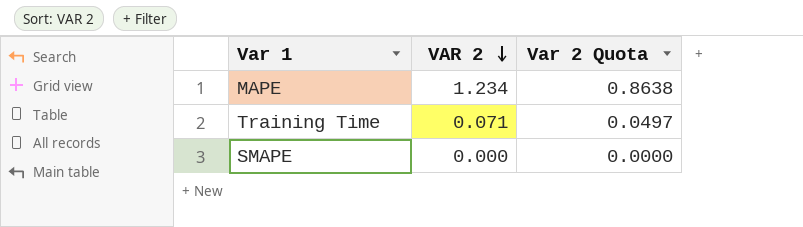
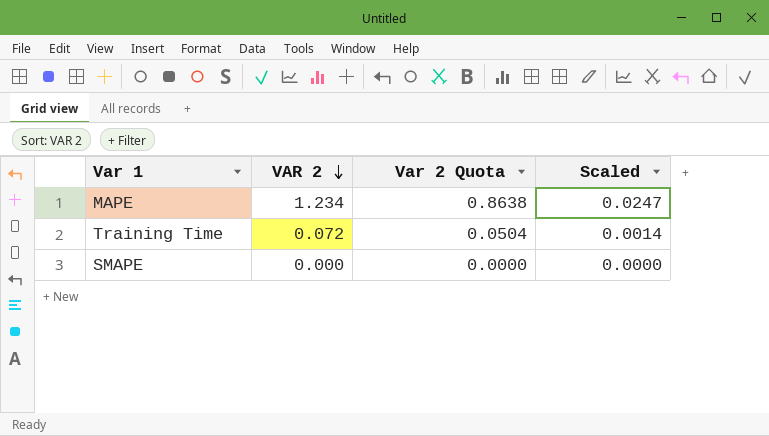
column Scaled | formula: none -> [VAR 2] * 0.02
Training Time | VAR 2: 0.071 -> 0.072
Training Time | Var 2 Quota: 0.0497 -> 0.0504

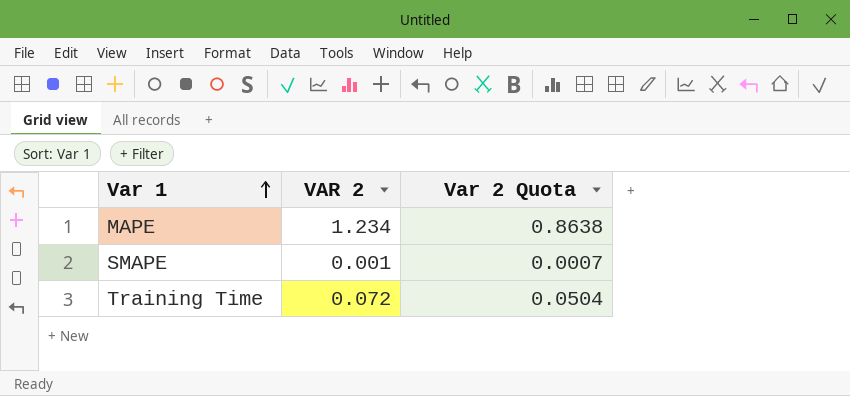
row order: VAR 2 descending -> Var 1 ascending
column Scaled | formula: [VAR 2] * 0.02 -> none
SMAPE | VAR 2: 0.000 -> 0.001
SMAPE | Var 2 Quota: 0.0000 -> 0.0007

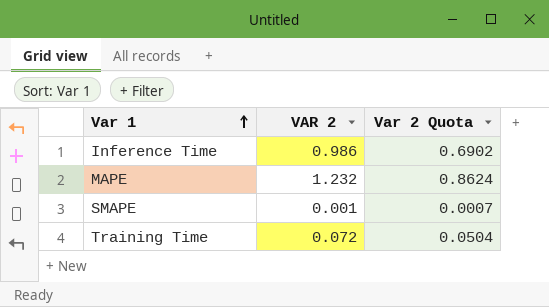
row Inference Time: none -> 0.986 | 0.6902
MAPE | VAR 2: 1.234 -> 1.232
MAPE | Var 2 Quota: 0.8638 -> 0.8624

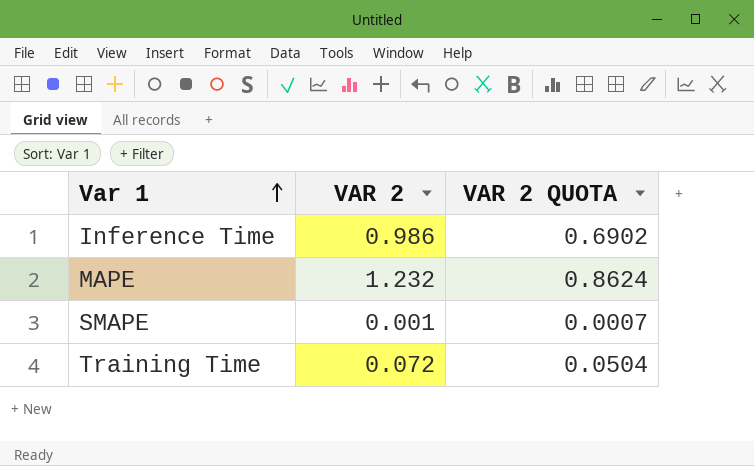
column name: Var 2 Quota -> VAR 2 QUOTA

